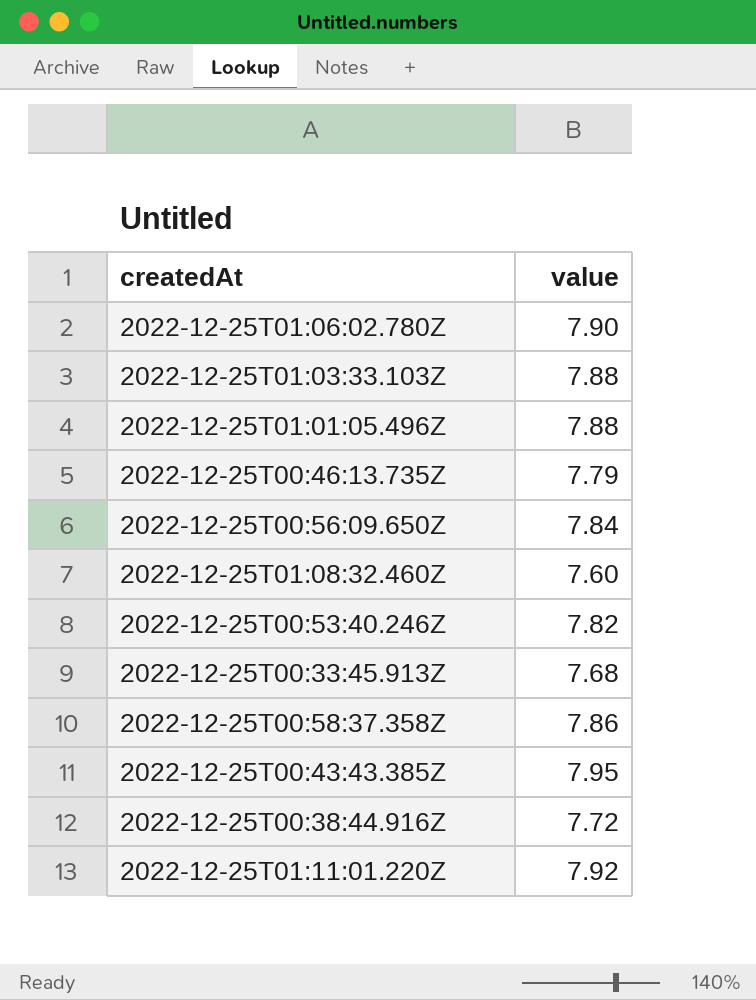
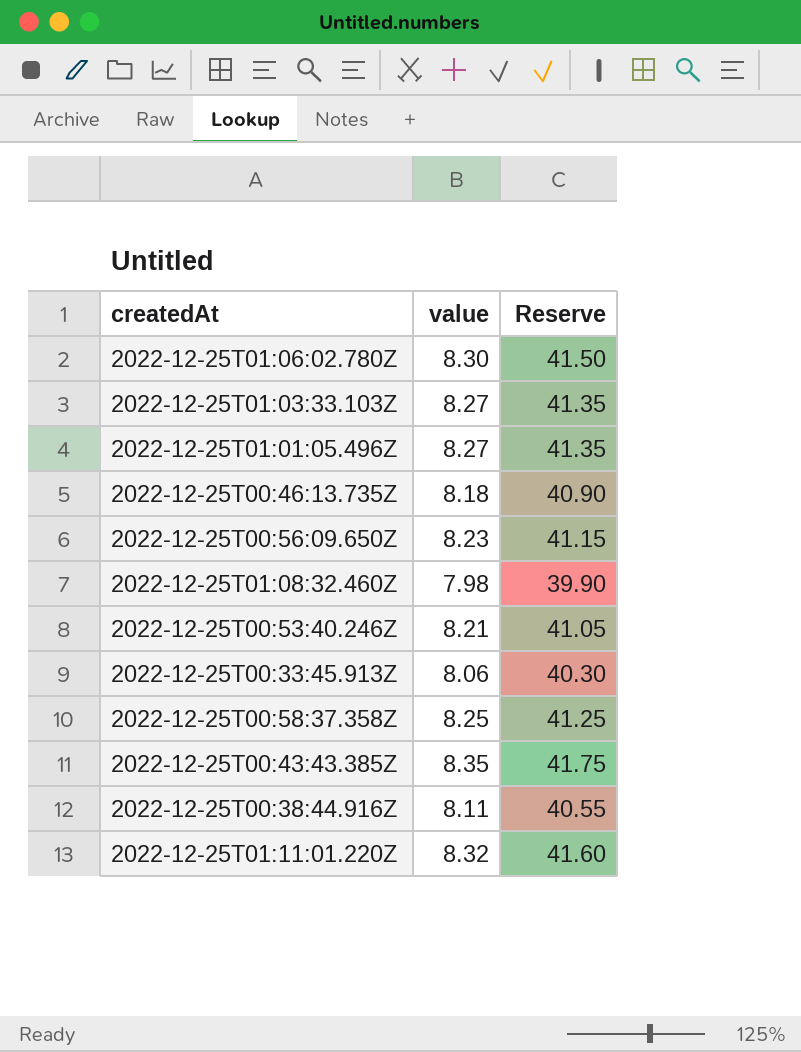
column Reserve | formula: none -> [value] * 5
2022-12-25T01:06:02.780Z | value: 7.90 -> 8.30
2022-12-25T01:03:33.103Z | value: 7.88 -> 8.27
2022-12-25T01:01:05.496Z | value: 7.88 -> 8.27
2022-12-25T00:46:13.735Z | value: 7.79 -> 8.18
2022-12-25T00:56:09.650Z | value: 7.84 -> 8.23
2022-12-25T01:08:32.460Z | value: 7.60 -> 7.98
2022-12-25T00:53:40.246Z | value: 7.82 -> 8.21
2022-12-25T00:33:45.913Z | value: 7.68 -> 8.06
2022-12-25T00:58:37.358Z | value: 7.86 -> 8.25
2022-12-25T00:43:43.385Z | value: 7.95 -> 8.35
2022-12-25T00:38:44.916Z | value: 7.72 -> 8.11
2022-12-25T01:11:01.220Z | value: 7.92 -> 8.32

